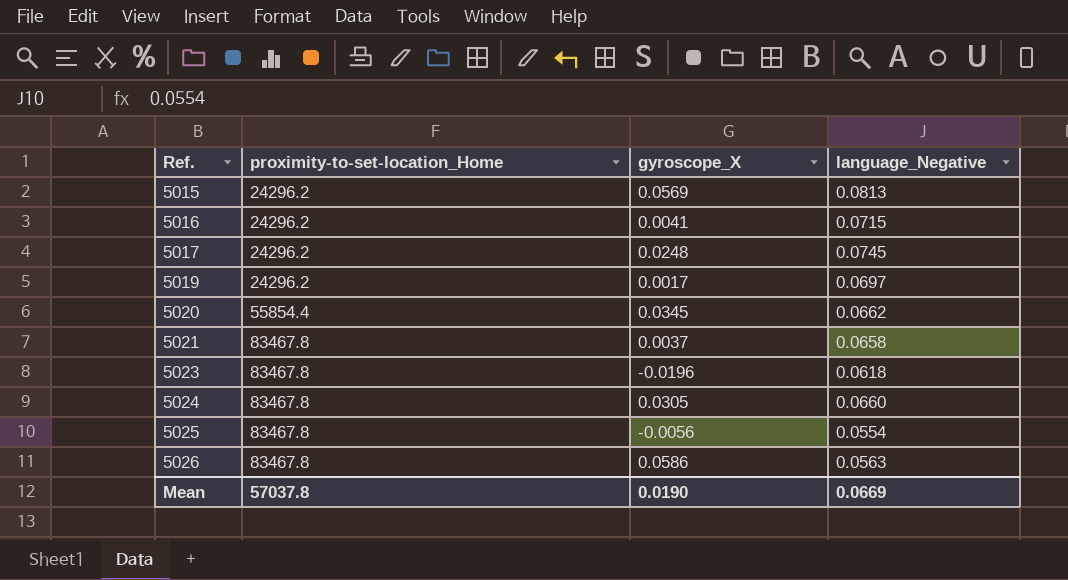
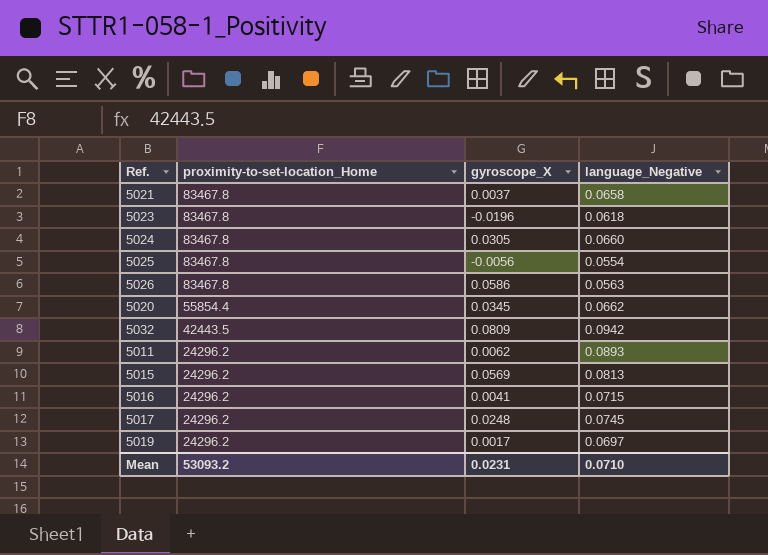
row order: Ref. ascending -> proximity-to-set-location_Home descending
row 5032: none -> 42443.5 | 0.0809 | 0.0942
row 5011: none -> 24296.2 | 0.0062 | 0.0893
Mean | proximity-to-set-location_Home: 57037.8 -> 53093.2
Mean | gyroscope_X: 0.0190 -> 0.0231
Mean | language_Negative: 0.0669 -> 0.0710

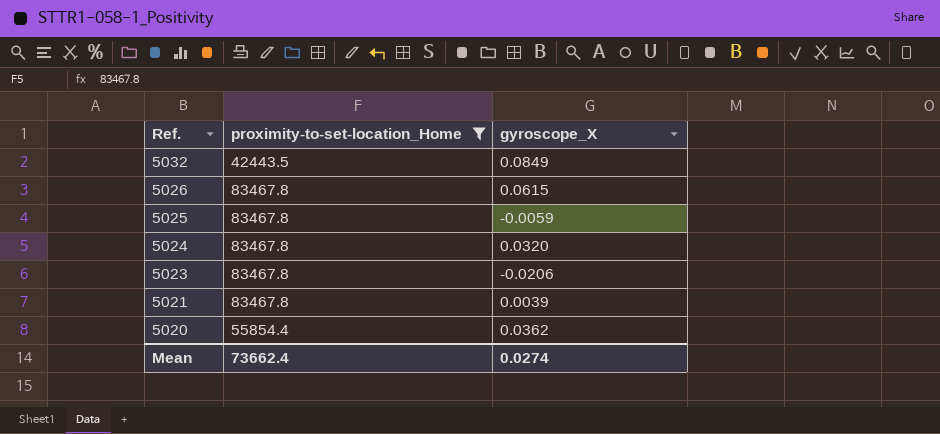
filter: none -> proximity-to-set-location_Home != 24296.2
row order: proximity-to-set-location_Home descending -> Ref. descending
column language_Negative | position: 4 -> none
5032 | gyroscope_X: 0.0809 -> 0.0849
5026 | gyroscope_X: 0.0586 -> 0.0615
5025 | gyroscope_X: -0.0056 -> -0.0059
5024 | gyroscope_X: 0.0305 -> 0.0320
5023 | gyroscope_X: -0.0196 -> -0.0206
5021 | gyroscope_X: 0.0037 -> 0.0039
5020 | gyroscope_X: 0.0345 -> 0.0362
Mean | proximity-to-set-location_Home: 53093.2 -> 73662.4
Mean | gyroscope_X: 0.0231 -> 0.0274

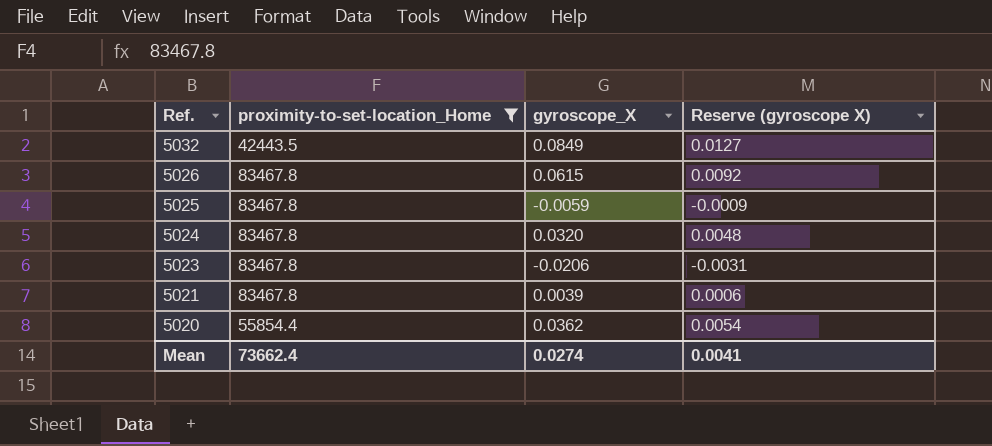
column Reserve (gyroscope X) | formula: none -> [gyroscope_X] * 0.15

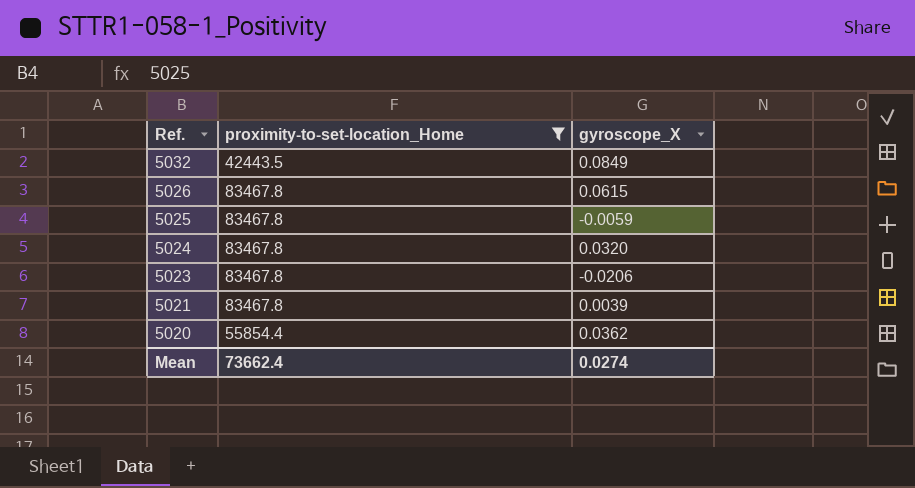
column Reserve (gyroscope X) | formula: [gyroscope_X] * 0.15 -> none

